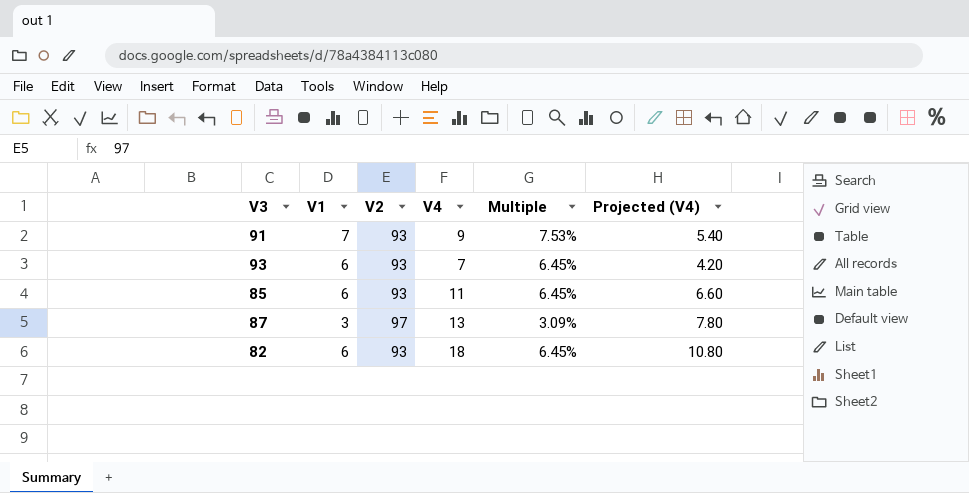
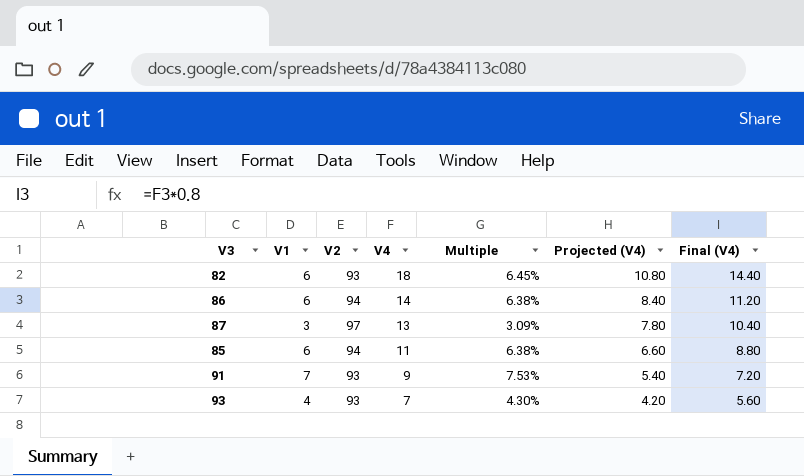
row order: none -> V4 descending
column Final (V4) | formula: none -> [V4] * 0.8
row 86: none -> 6 | 94 | 14 | 6.38% | 8.40 | 11.20
85 | V2: 93 -> 94
85 | Multiple: 6.45% -> 6.38%
93 | V1: 6 -> 4
93 | Multiple: 6.45% -> 4.30%

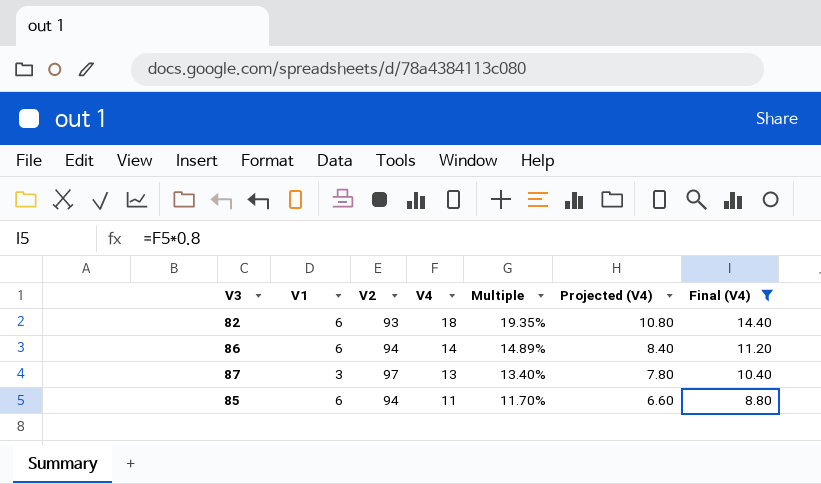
filter: none -> Final (V4) >= 8.80
column Multiple | formula: [V1] / [V2] -> [V4] / [V2]

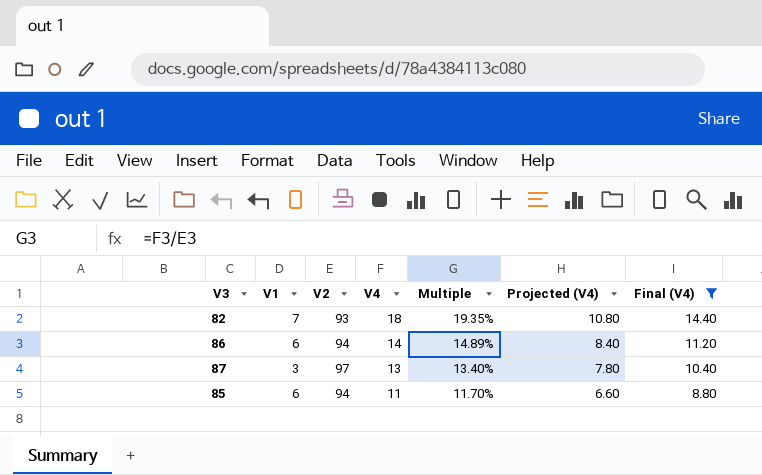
82 | V1: 6 -> 7

